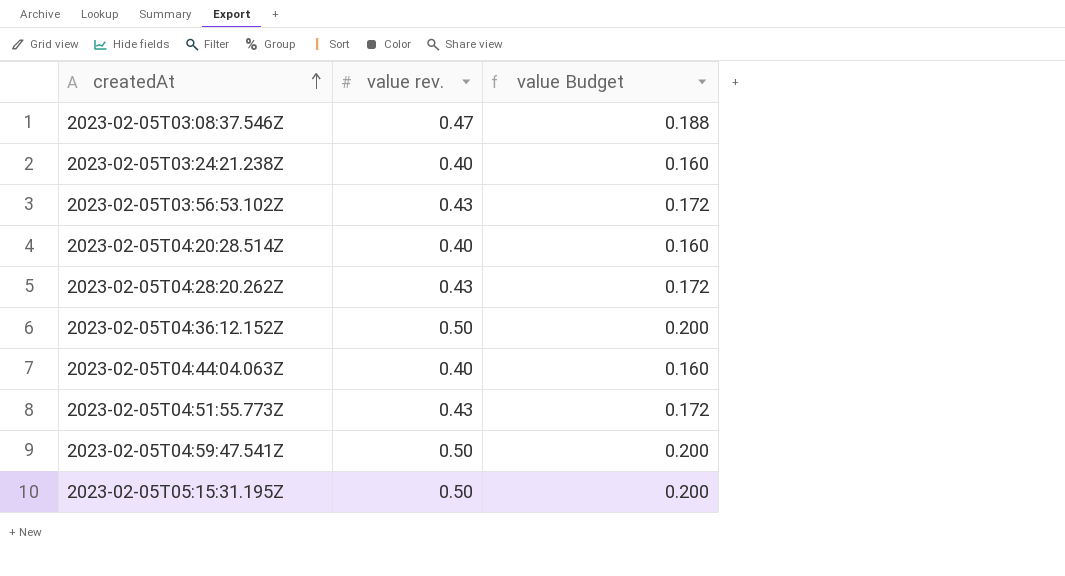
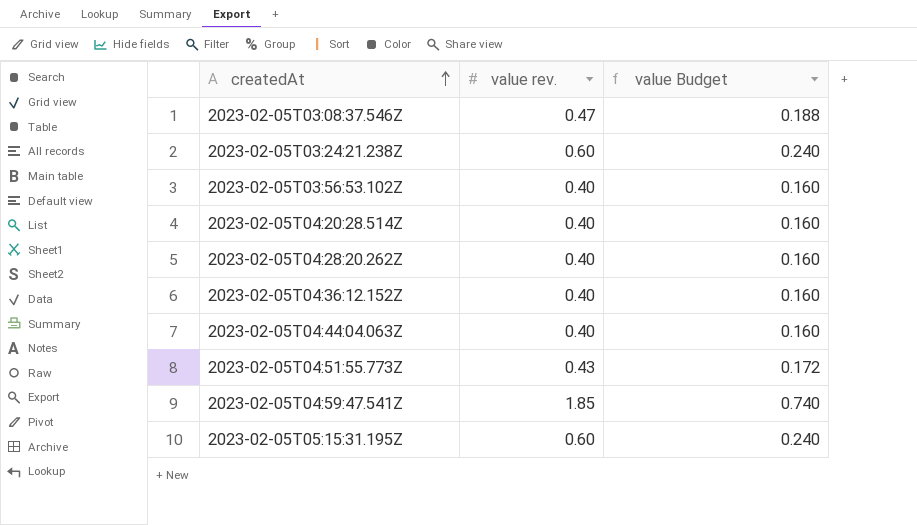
2023-02-05T03:24:21.238Z | value rev.: 0.40 -> 0.60
2023-02-05T03:24:21.238Z | value Budget: 0.160 -> 0.240
2023-02-05T03:56:53.102Z | value rev.: 0.43 -> 0.40
2023-02-05T03:56:53.102Z | value Budget: 0.172 -> 0.160
2023-02-05T04:28:20.262Z | value rev.: 0.43 -> 0.40
2023-02-05T04:28:20.262Z | value Budget: 0.172 -> 0.160
2023-02-05T04:36:12.152Z | value rev.: 0.50 -> 0.40
2023-02-05T04:36:12.152Z | value Budget: 0.200 -> 0.160
2023-02-05T04:59:47.541Z | value rev.: 0.50 -> 1.85
2023-02-05T04:59:47.541Z | value Budget: 0.200 -> 0.740
2023-02-05T05:15:31.195Z | value rev.: 0.50 -> 0.60
2023-02-05T05:15:31.195Z | value Budget: 0.200 -> 0.240

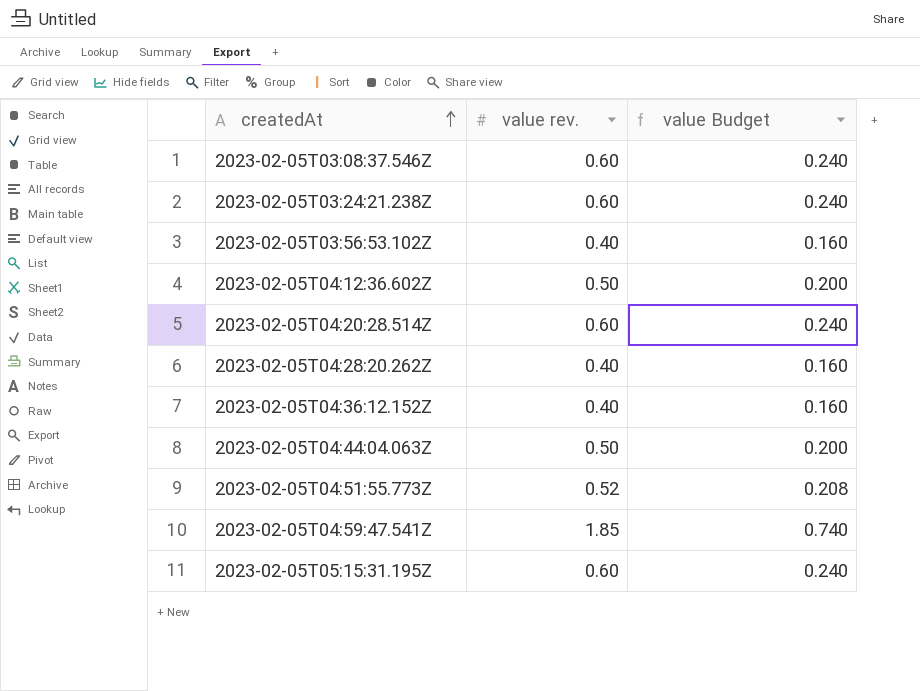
2023-02-05T03:08:37.546Z | value rev.: 0.47 -> 0.60
2023-02-05T03:08:37.546Z | value Budget: 0.188 -> 0.240
row 2023-02-05T04:12:36.602Z: none -> 0.50 | 0.200
2023-02-05T04:20:28.514Z | value rev.: 0.40 -> 0.60
2023-02-05T04:20:28.514Z | value Budget: 0.160 -> 0.240
2023-02-05T04:44:04.063Z | value rev.: 0.40 -> 0.50
2023-02-05T04:44:04.063Z | value Budget: 0.160 -> 0.200
2023-02-05T04:51:55.773Z | value rev.: 0.43 -> 0.52
2023-02-05T04:51:55.773Z | value Budget: 0.172 -> 0.208

